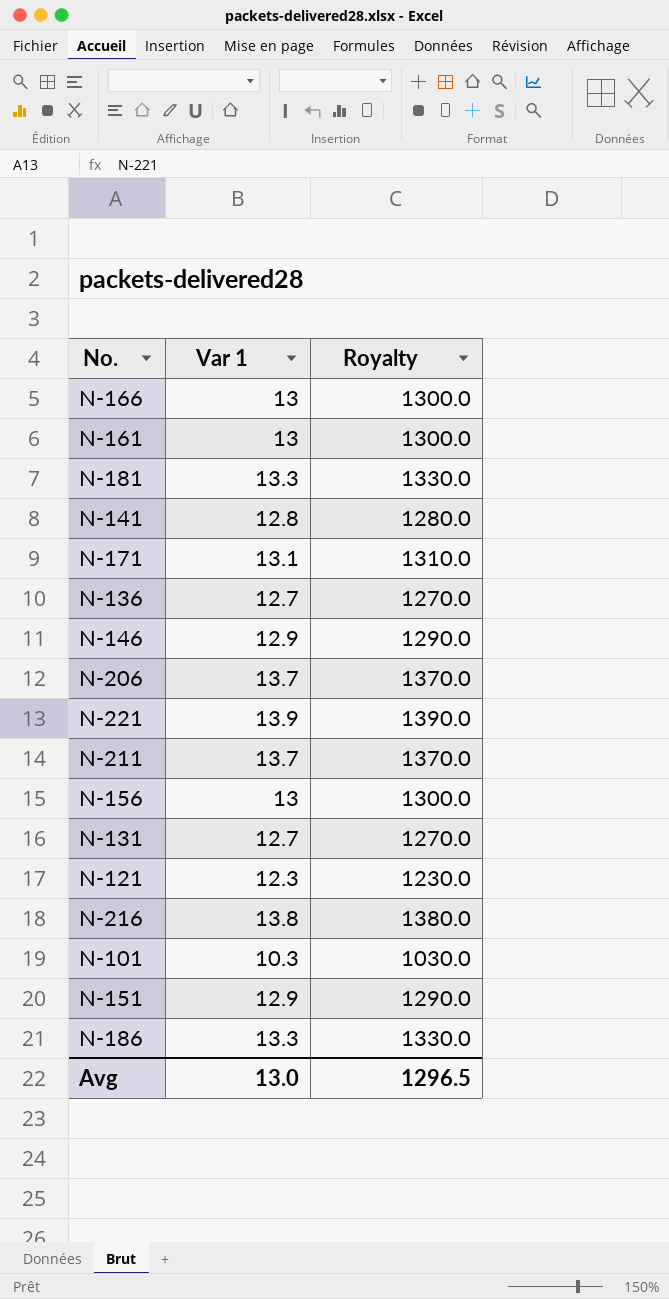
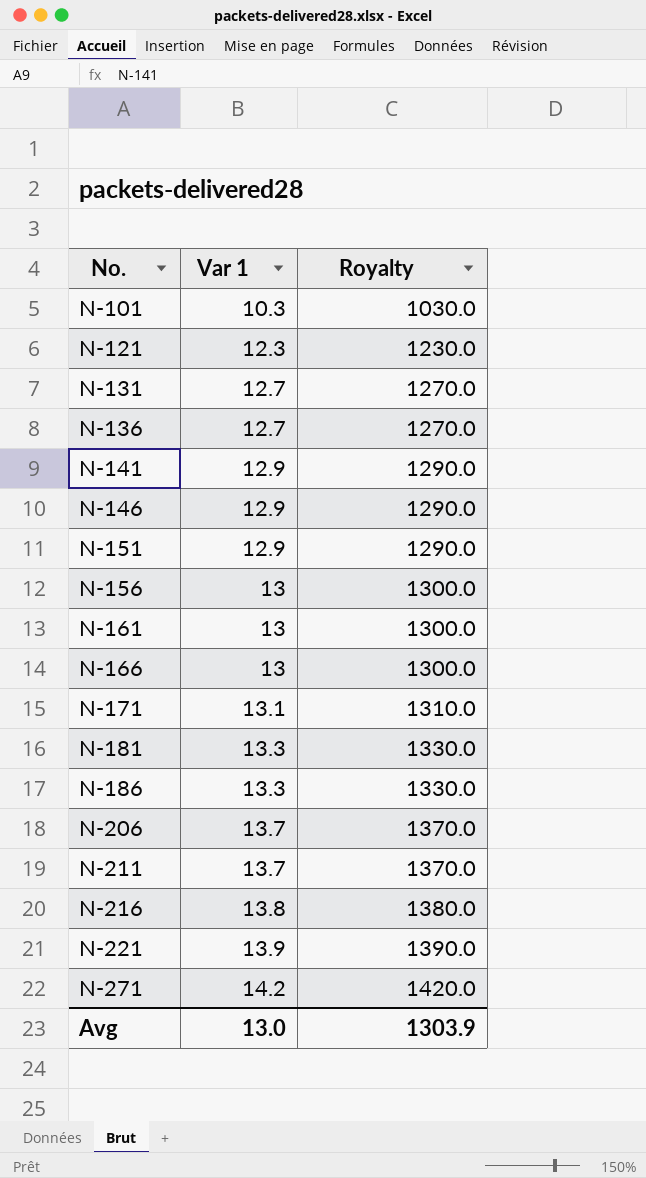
row order: none -> No. ascending
N-141 | Var 1: 12.8 -> 12.9
N-141 | Royalty: 1280.0 -> 1290.0
row N-271: none -> 14.2 | 1420.0
Avg | Royalty: 1296.5 -> 1303.9

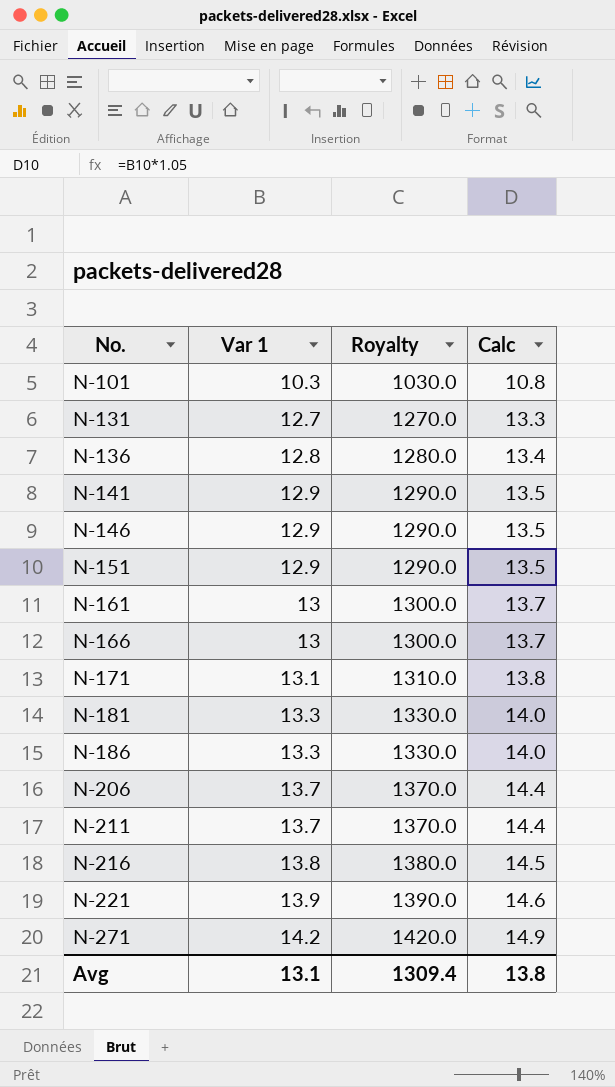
column Calc | formula: none -> [Var 1] * 1.05
row N-121: 12.3 | 1230.0 -> none
row N-156: 13 | 1300.0 -> none
N-136 | Var 1: 12.7 -> 12.8
N-136 | Royalty: 1270.0 -> 1280.0
Avg | Var 1: 13.0 -> 13.1
Avg | Royalty: 1303.9 -> 1309.4

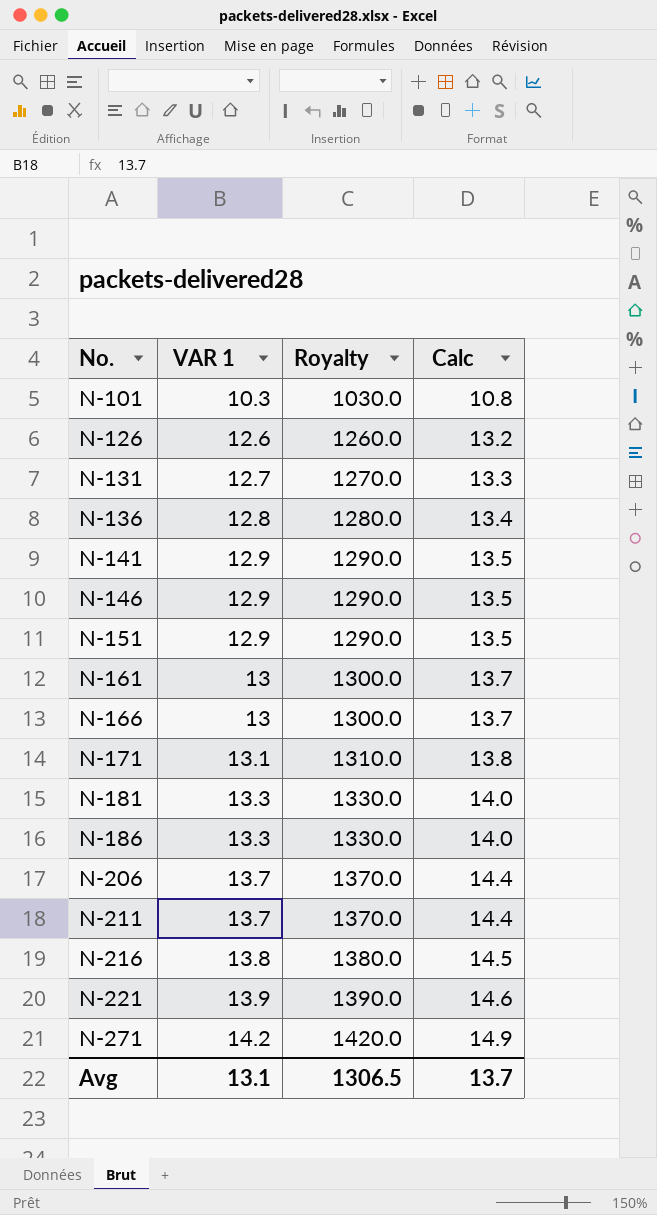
column name: Var 1 -> VAR 1
row N-126: none -> 12.6 | 1260.0 | 13.2
Avg | Royalty: 1309.4 -> 1306.5
Avg | Calc: 13.8 -> 13.7

